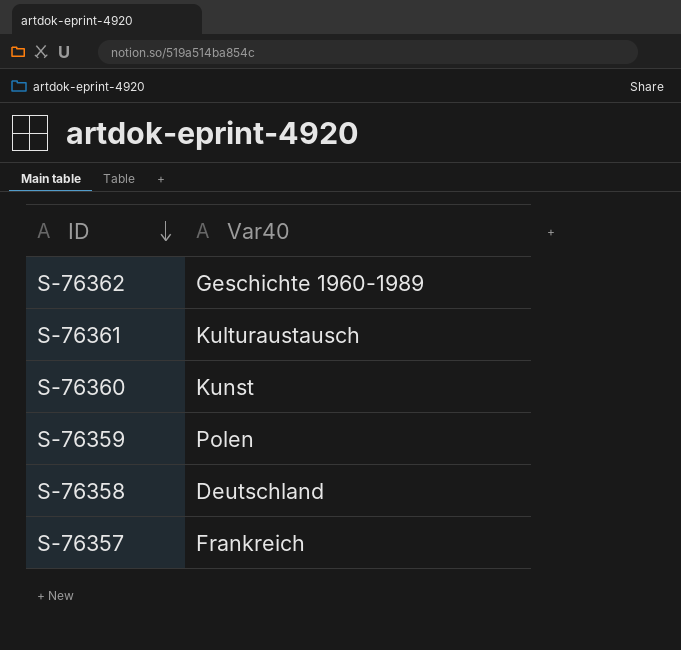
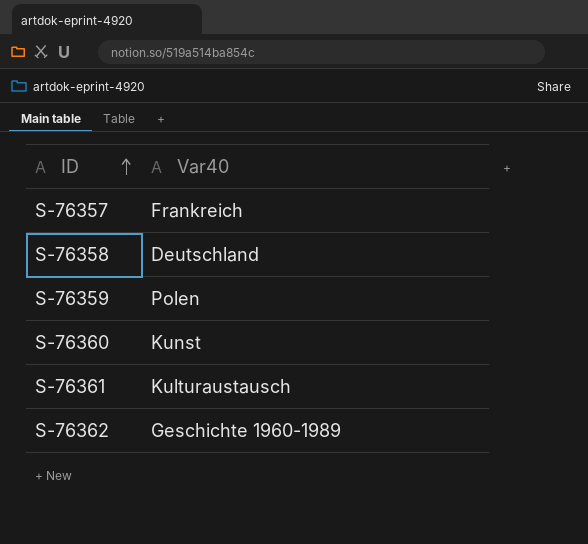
row order: ID descending -> ID ascending

